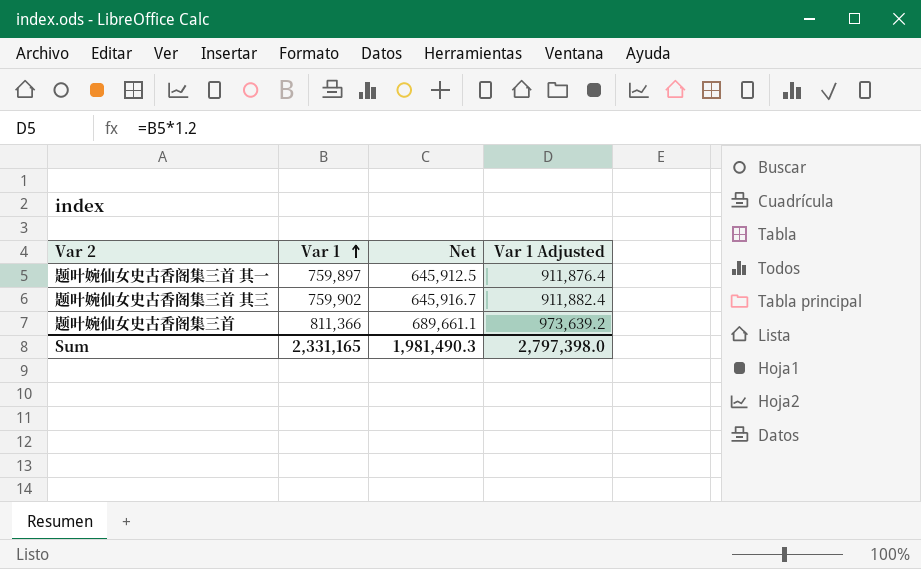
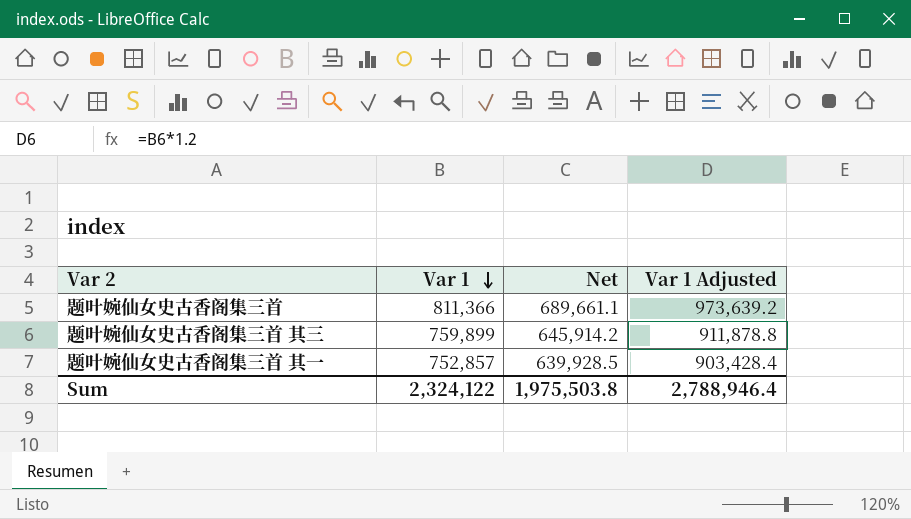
row order: Var 1 ascending -> Var 1 descending
题叶婉仙女史古香阁集三首 其三 | Var 1: 759,902 -> 759,899
题叶婉仙女史古香阁集三首 其三 | Net: 645,916.7 -> 645,914.2
题叶婉仙女史古香阁集三首 其三 | Var 1 Adjusted: 911,882.4 -> 911,878.8
题叶婉仙女史古香阁集三首 其一 | Var 1: 759,897 -> 752,857
题叶婉仙女史古香阁集三首 其一 | Net: 645,912.5 -> 639,928.5
题叶婉仙女史古香阁集三首 其一 | Var 1 Adjusted: 911,876.4 -> 903,428.4
Sum | Var 1: 2,331,165 -> 2,324,122
Sum | Net: 1,981,490.3 -> 1,975,503.8
Sum | Var 1 Adjusted: 2,797,398.0 -> 2,788,946.4

